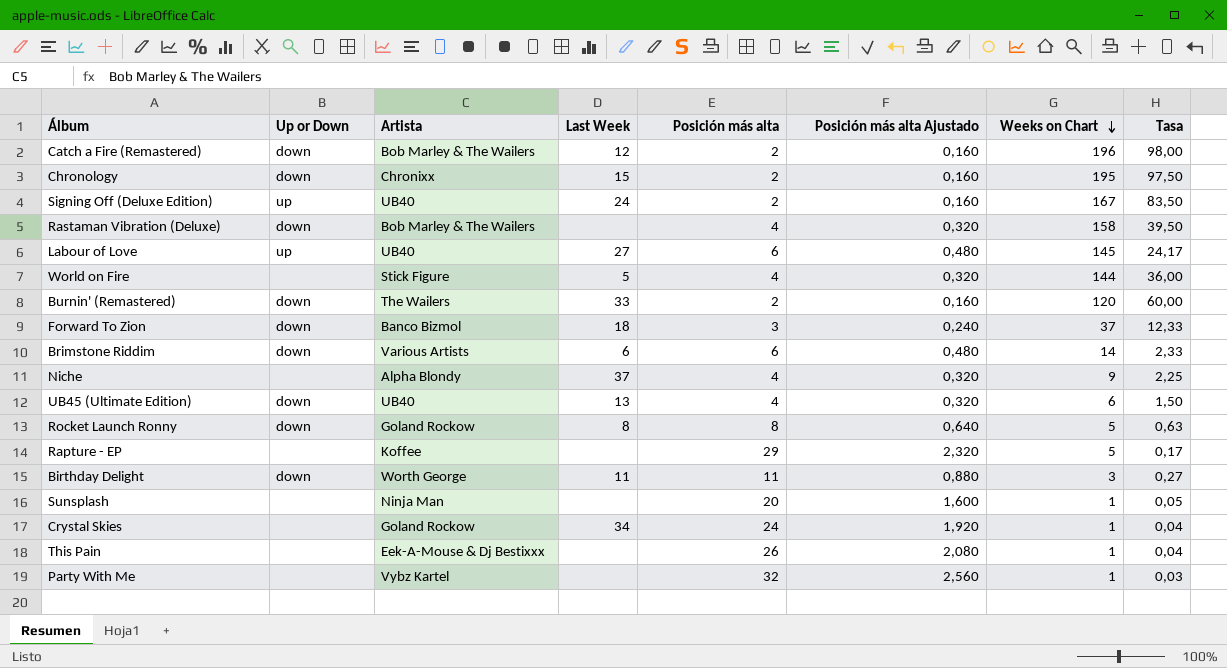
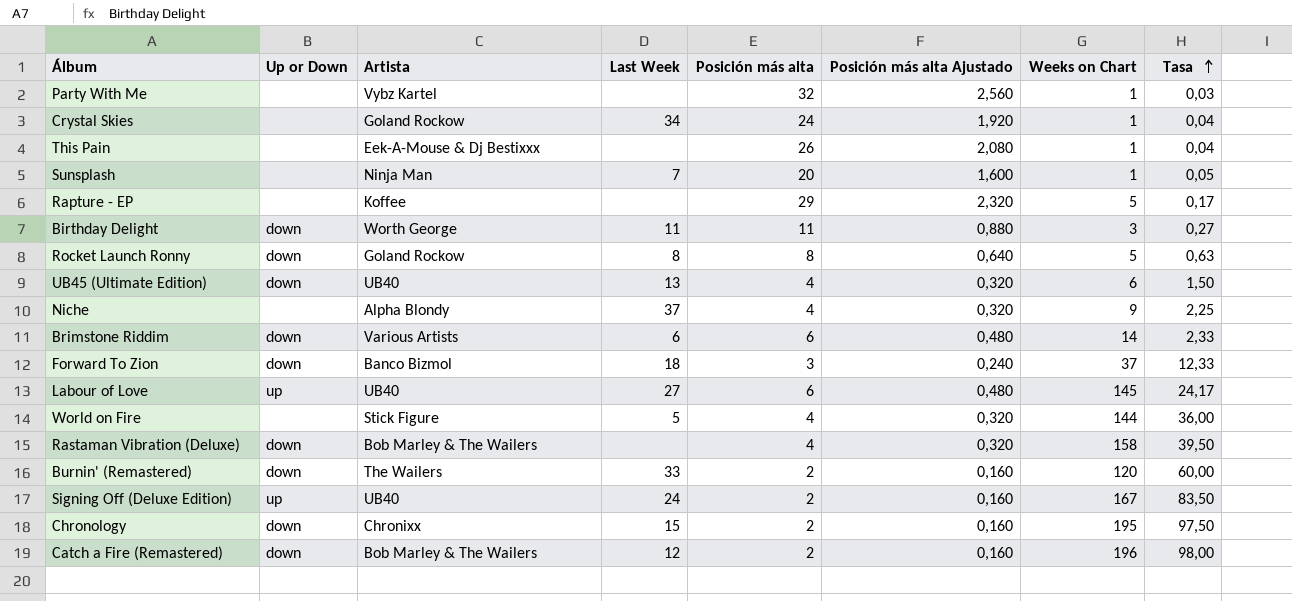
row order: Weeks on Chart descending -> Tasa ascending
Sunsplash | Last Week: none -> 7

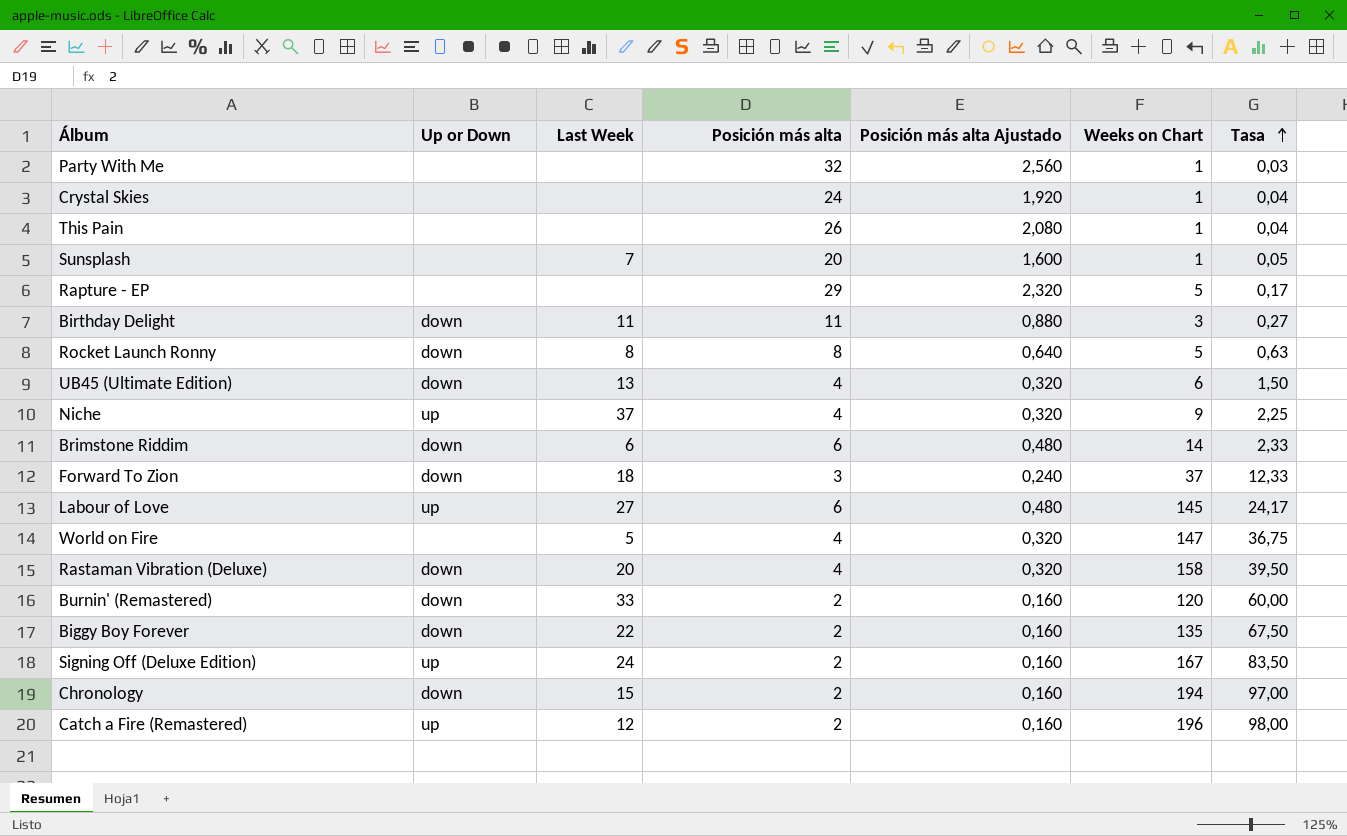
column Artista | position: 3 -> none
Crystal Skies | Last Week: 34 -> none
Niche | Up or Down: none -> up
World on Fire | Weeks on Chart: 144 -> 147
World on Fire | Tasa: 36,00 -> 36,75
Rastaman Vibration (Deluxe) | Last Week: none -> 20
row Biggy Boy Forever: none -> down | 22 | 2 | 0,160 | 135 | 67,50
Chronology | Weeks on Chart: 195 -> 194
Chronology | Tasa: 97,50 -> 97,00
Catch a Fire (Remastered) | Up or Down: down -> up

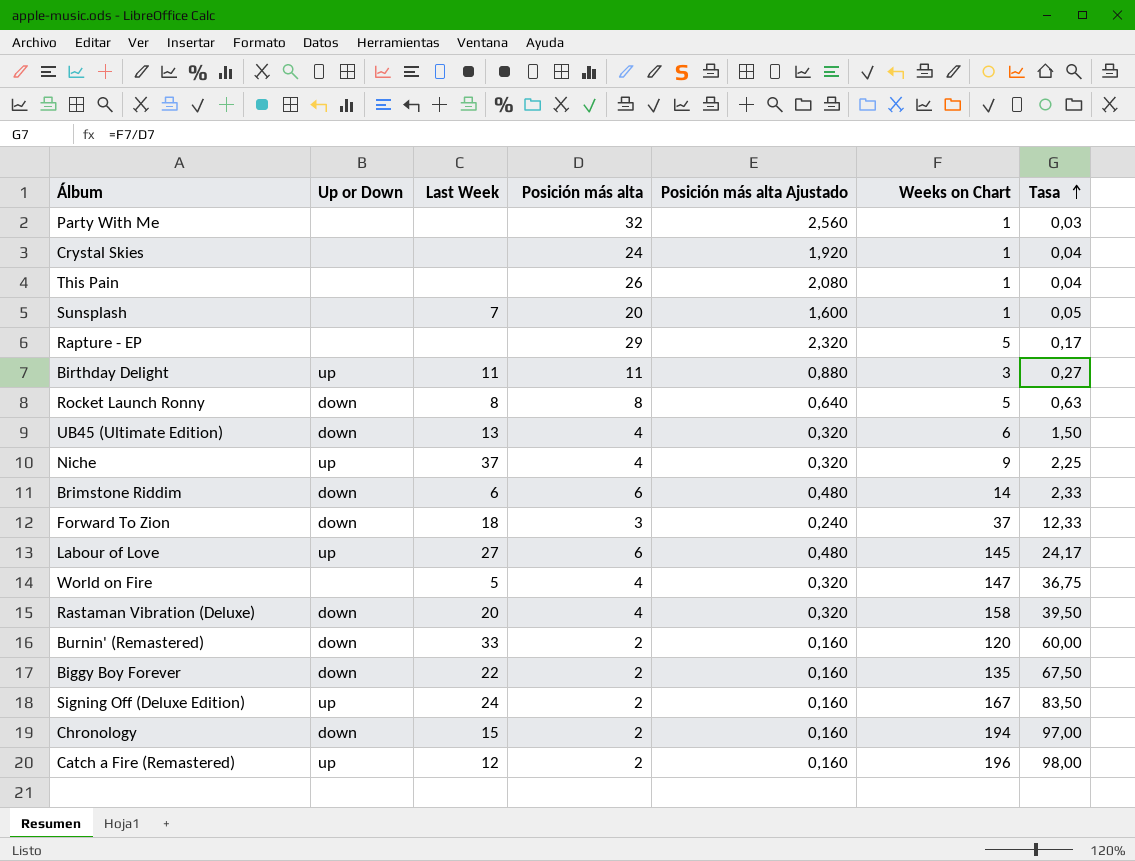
Birthday Delight | Up or Down: down -> up

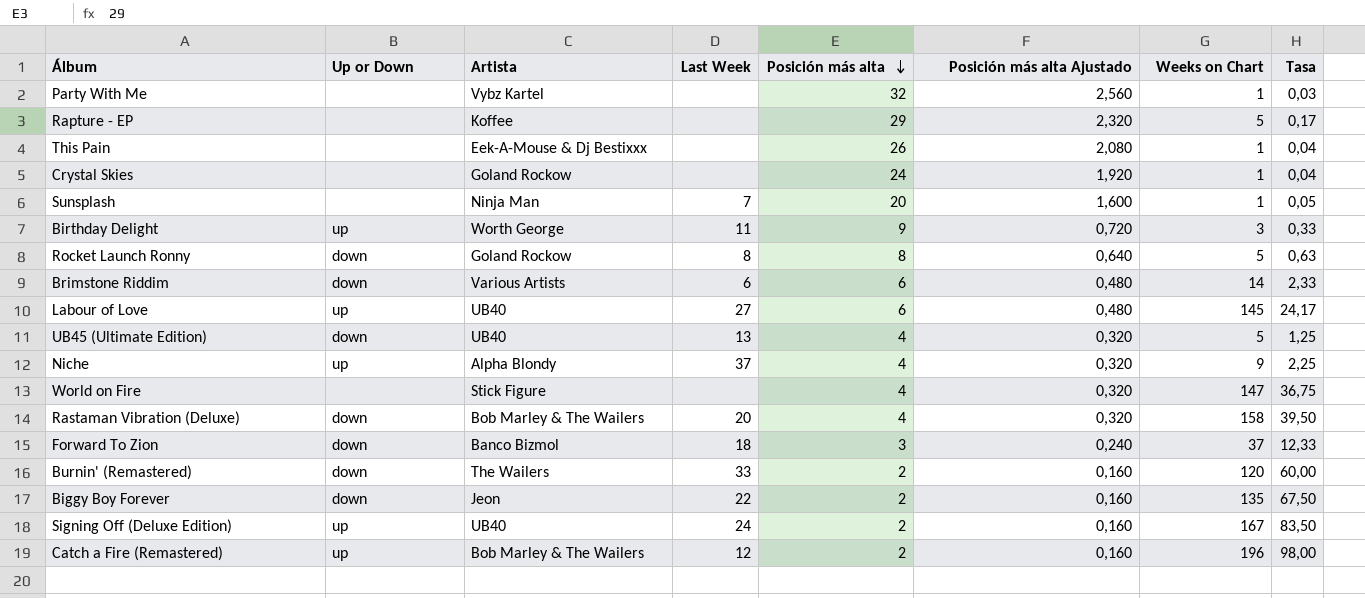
row order: Tasa ascending -> Posición más alta descending
column Artista | position: none -> 3
row Chronology: down | 15 | 2 | 0,160 | 194 | 97,00 -> none
Birthday Delight | Posición más alta: 11 -> 9
Birthday Delight | Posición más alta Ajustado: 0,880 -> 0,720
Birthday Delight | Tasa: 0,27 -> 0,33
UB45 (Ultimate Edition) | Weeks on Chart: 6 -> 5
UB45 (Ultimate Edition) | Tasa: 1,50 -> 1,25
World on Fire | Last Week: 5 -> none

